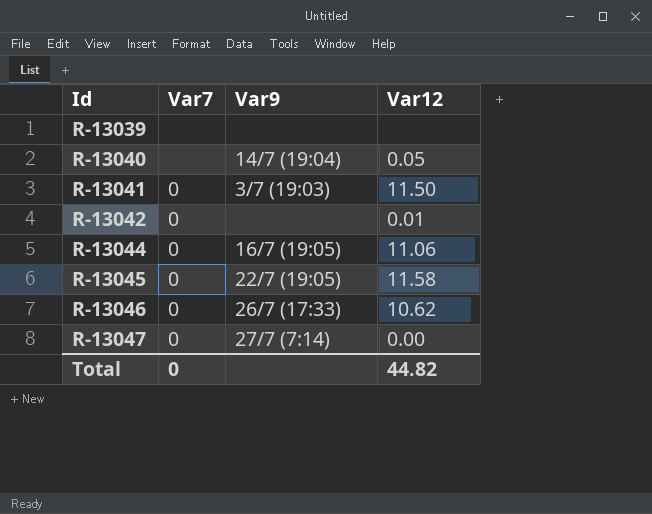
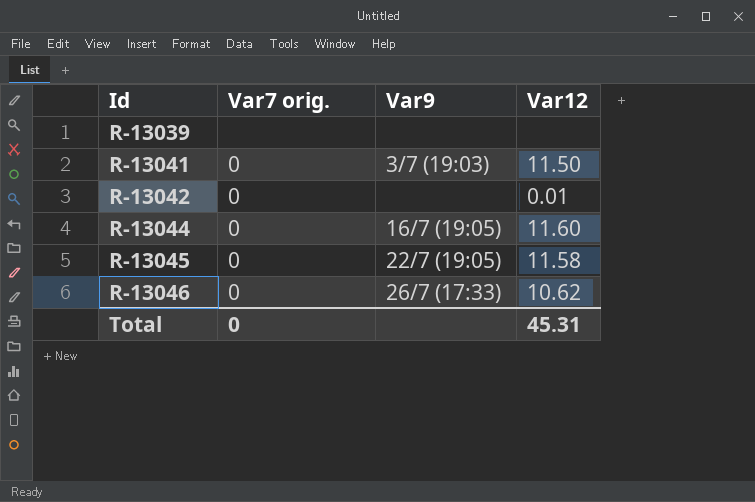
column name: Var7 -> Var7 orig.
row R-13040: none | 14/7 (19:04) | 0.05 -> none
row R-13047: 0 | 27/7 (7:14) | 0.00 -> none
R-13044 | Var12: 11.06 -> 11.60
Total | Var12: 44.82 -> 45.31

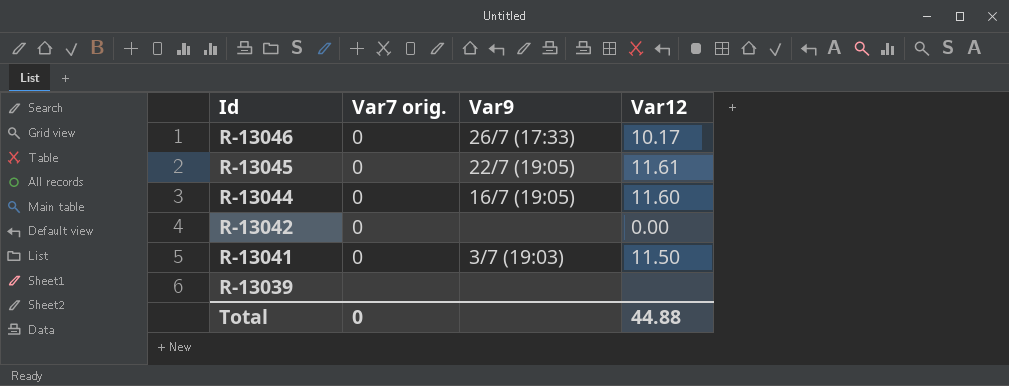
row order: Id ascending -> Id descending
R-13046 | Var12: 10.62 -> 10.17
R-13045 | Var12: 11.58 -> 11.61
R-13042 | Var12: 0.01 -> 0.00
Total | Var12: 45.31 -> 44.88

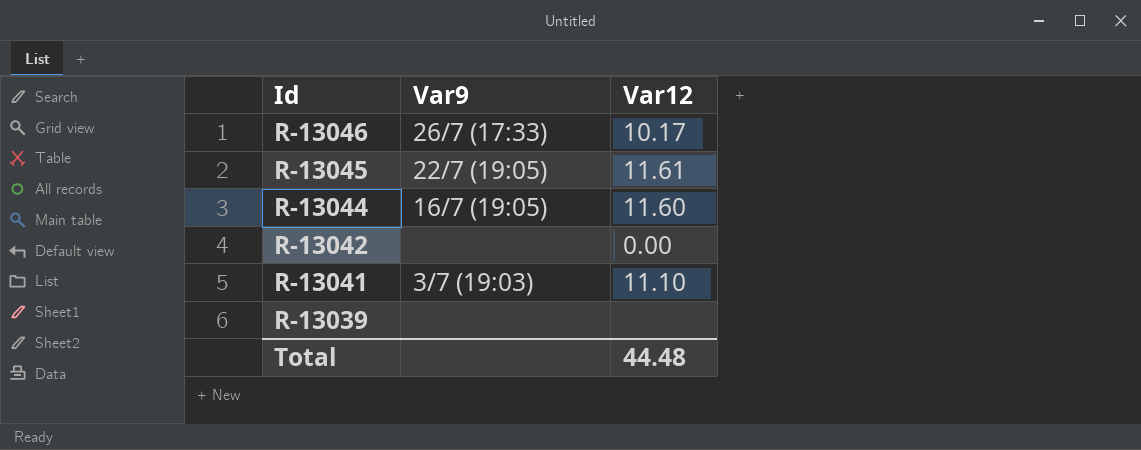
column Var7 orig. | position: 2 -> none
R-13041 | Var12: 11.50 -> 11.10
Total | Var12: 44.88 -> 44.48

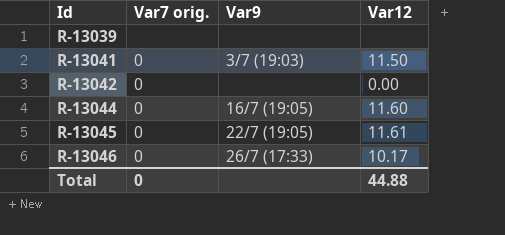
row order: Id descending -> Id ascending
column Var7 orig. | position: none -> 2
R-13041 | Var12: 11.10 -> 11.50
Total | Var12: 44.48 -> 44.88

